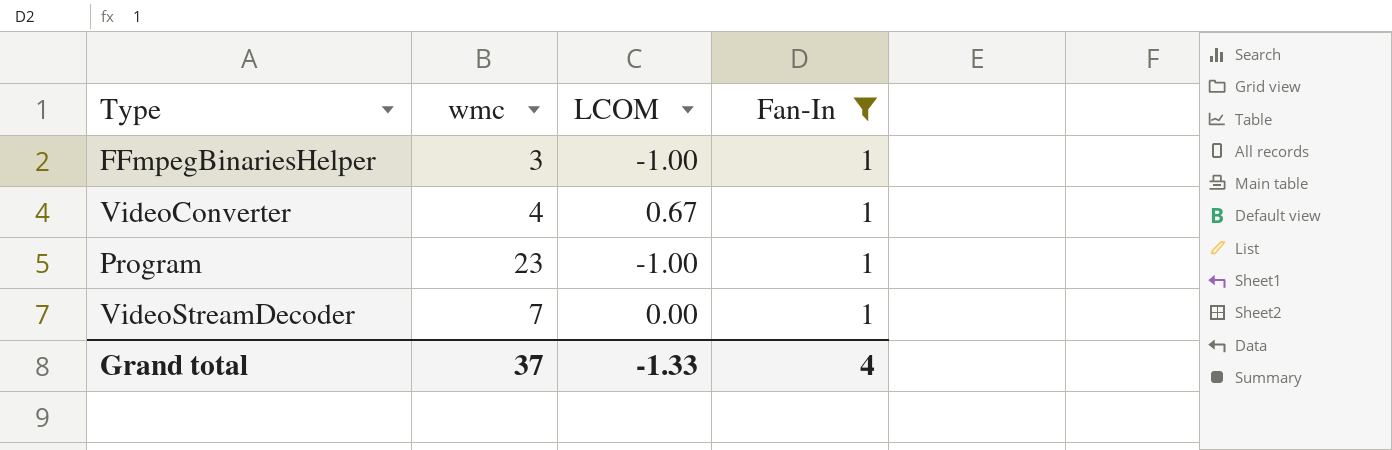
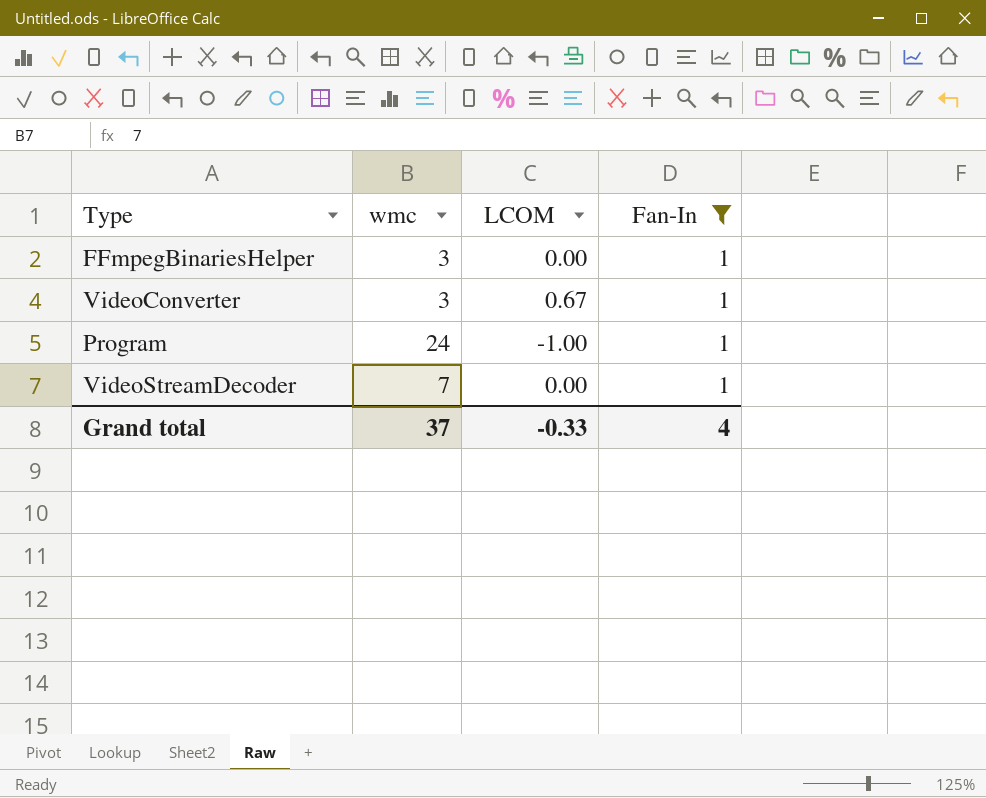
FFmpegBinariesHelper | LCOM: -1.00 -> 0.00
VideoConverter | wmc: 4 -> 3
Program | wmc: 23 -> 24
Grand total | LCOM: -1.33 -> -0.33

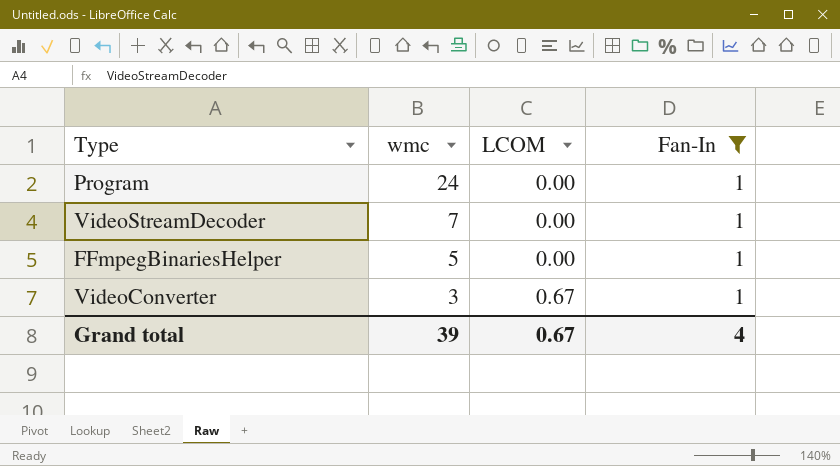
row order: none -> wmc descending
Program | LCOM: -1.00 -> 0.00
FFmpegBinariesHelper | wmc: 3 -> 5
Grand total | wmc: 37 -> 39
Grand total | LCOM: -0.33 -> 0.67

